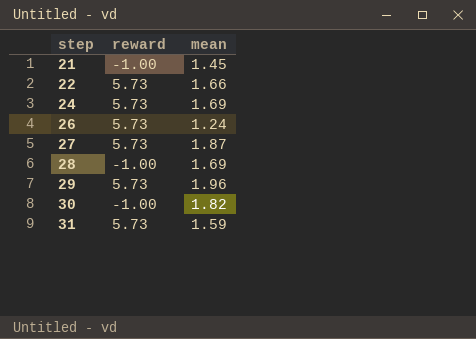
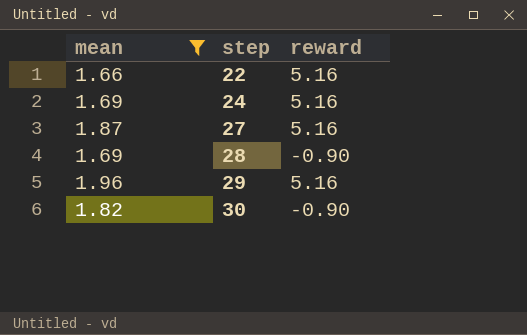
filter: none -> mean >= 1.66
column mean | position: 3 -> 1
22 | reward: 5.73 -> 5.16
24 | reward: 5.73 -> 5.16
27 | reward: 5.73 -> 5.16
28 | reward: -1.00 -> -0.90
29 | reward: 5.73 -> 5.16
30 | reward: -1.00 -> -0.90

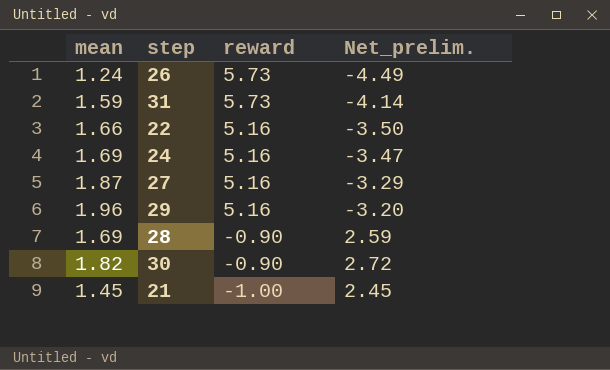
filter: mean >= 1.66 -> none
row order: step ascending -> reward descending
column Net_prelim. | formula: none -> [mean] - [reward]

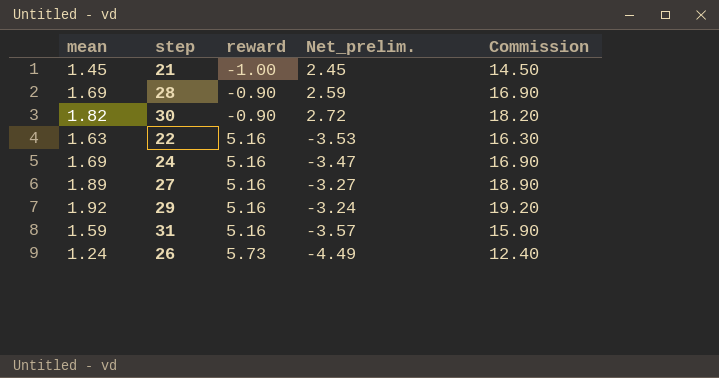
row order: reward descending -> reward ascending
column Commission | formula: none -> [mean] * 10
22 | mean: 1.66 -> 1.63
22 | Net_prelim.: -3.50 -> -3.53
27 | mean: 1.87 -> 1.89
27 | Net_prelim.: -3.29 -> -3.27
29 | mean: 1.96 -> 1.92
29 | Net_prelim.: -3.20 -> -3.24
31 | reward: 5.73 -> 5.16
31 | Net_prelim.: -4.14 -> -3.57

